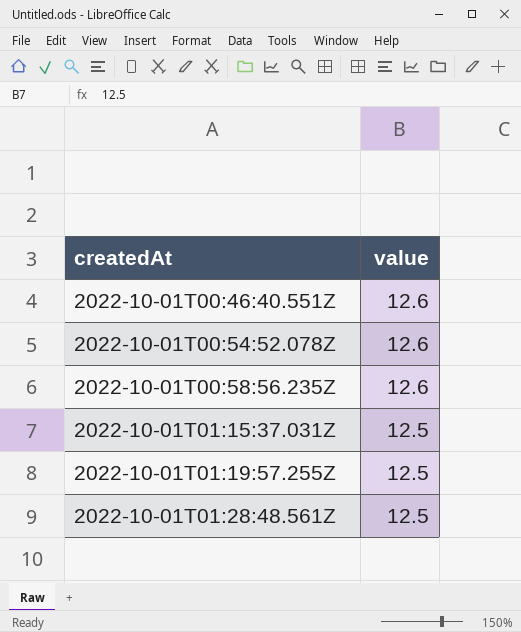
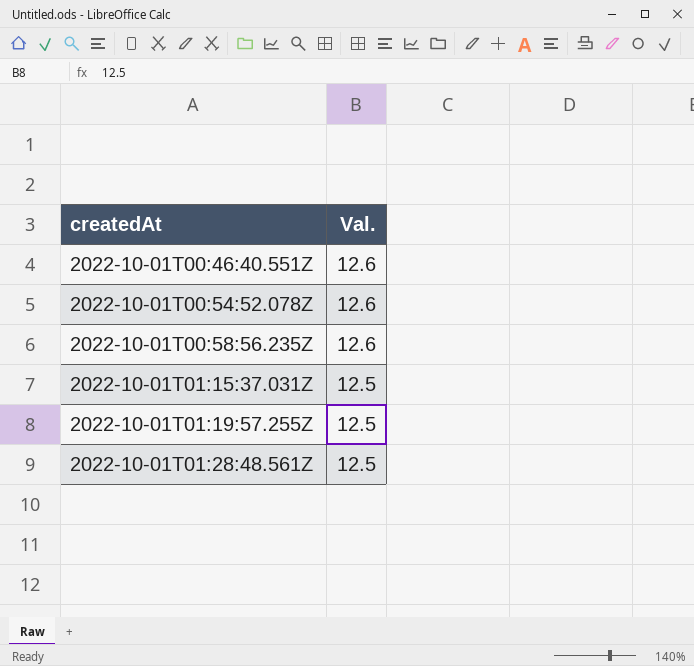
column name: value -> Val.

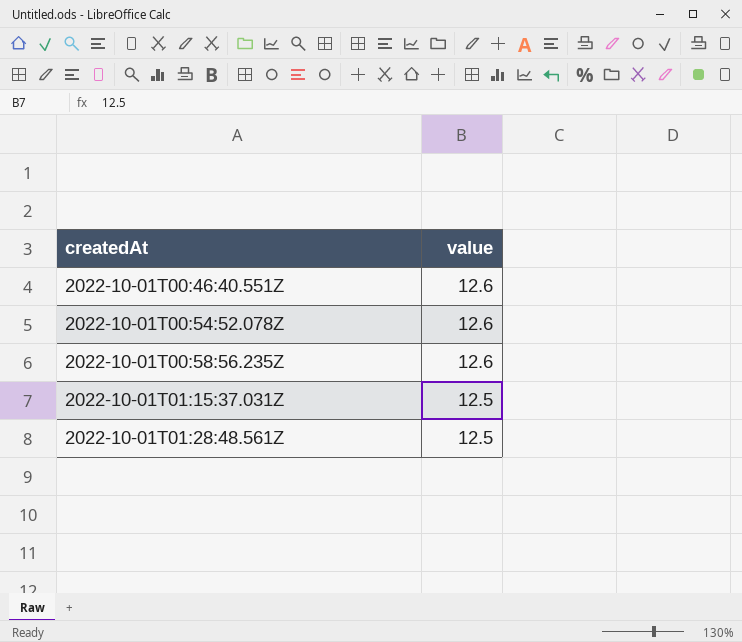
column name: Val. -> value
row 2022-10-01T01:19:57.255Z: 12.5 -> none

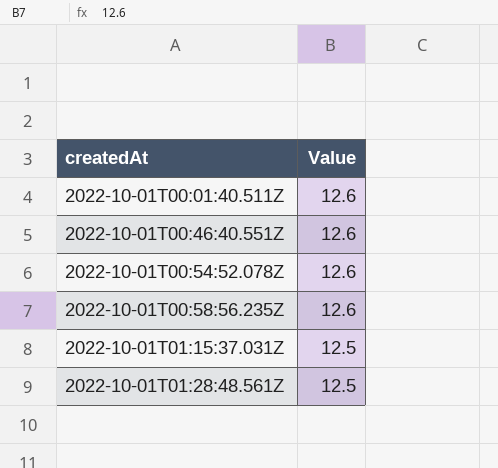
column name: value -> Value
row 2022-10-01T00:01:40.511Z: none -> 12.6

